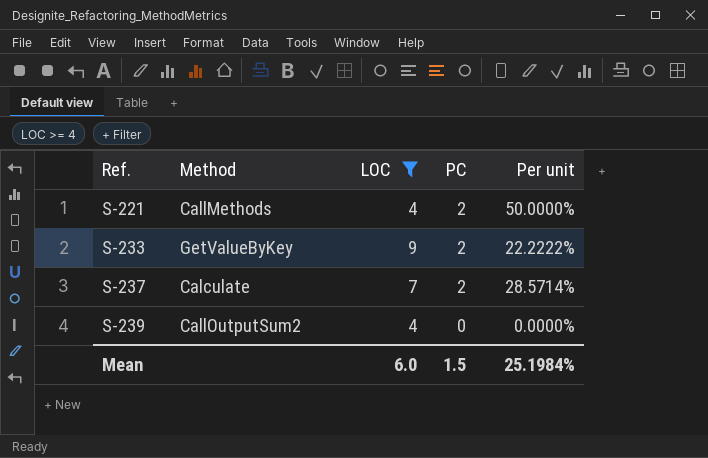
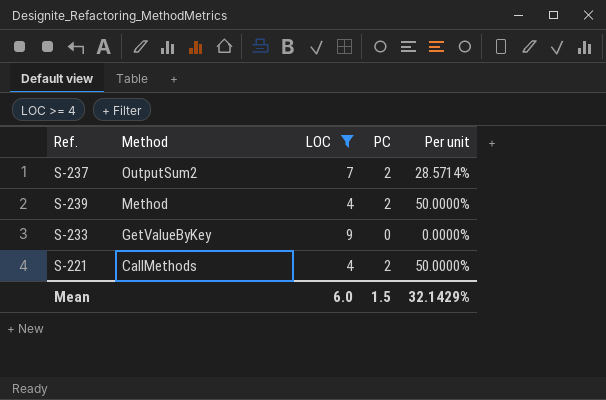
row order: Ref. ascending -> Method descending
S-237 | Method: Calculate -> OutputSum2
S-239 | Method: CallOutputSum2 -> Method
S-239 | PC: 0 -> 2
S-239 | Per unit: 0.0000% -> 50.0000%
S-233 | PC: 2 -> 0
S-233 | Per unit: 22.2222% -> 0.0000%
Mean | Per unit: 25.1984% -> 32.1429%

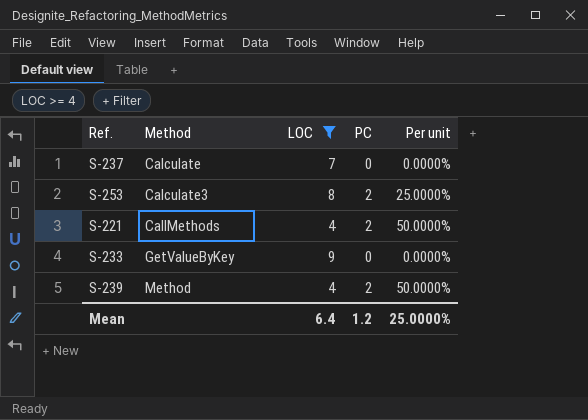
row order: Method descending -> Method ascending
S-237 | Method: OutputSum2 -> Calculate
S-237 | PC: 2 -> 0
S-237 | Per unit: 28.5714% -> 0.0000%
row S-253: none -> Calculate3 | 8 | 2 | 25.0000%
Mean | LOC: 6.0 -> 6.4
Mean | PC: 1.5 -> 1.2
Mean | Per unit: 32.1429% -> 25.0000%

